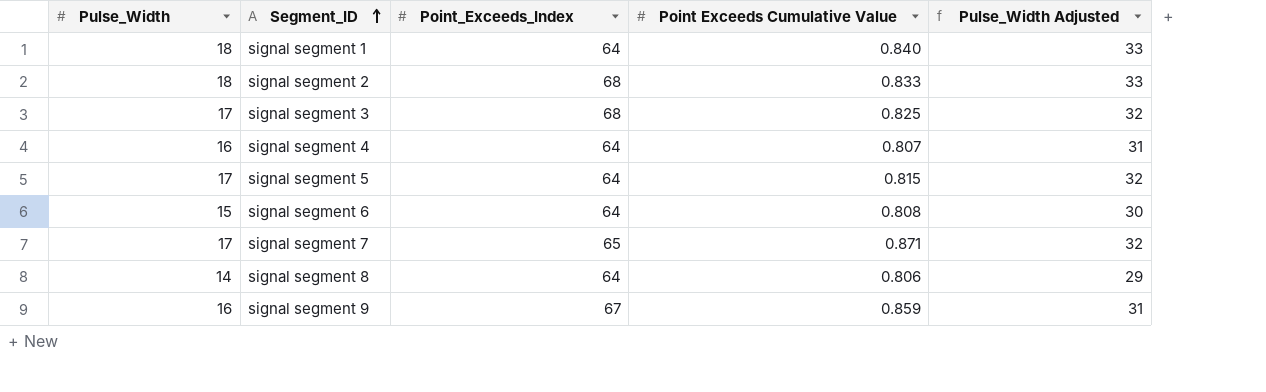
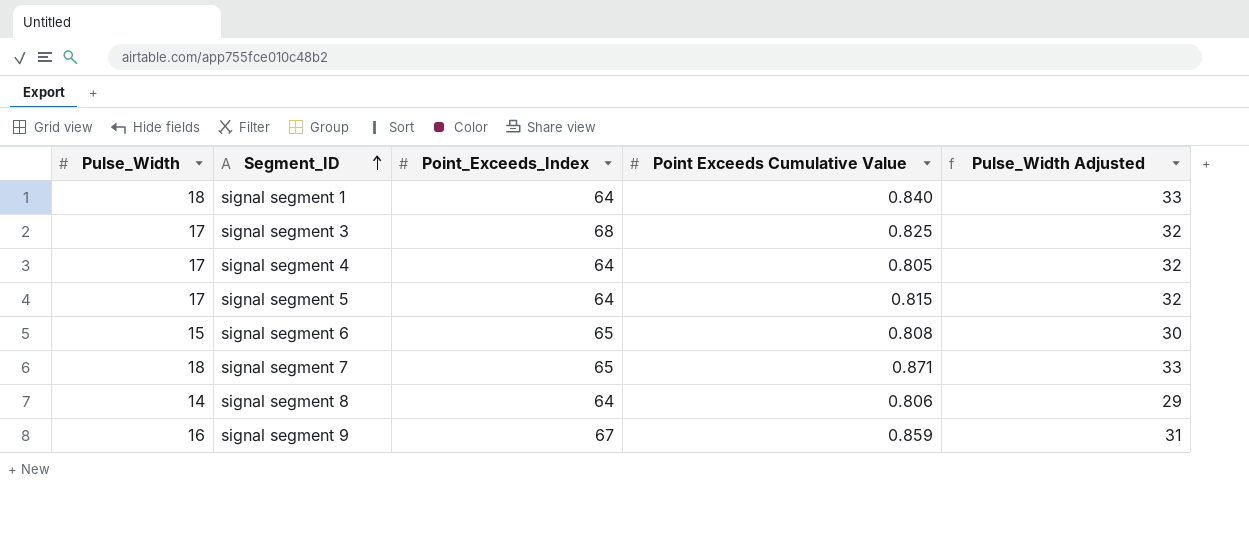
row signal segment 2: 18 | 68 | 0.833 | 33 -> none
signal segment 4 | Pulse_Width: 16 -> 17
signal segment 4 | Point Exceeds Cumulative Value: 0.807 -> 0.805
signal segment 4 | Pulse_Width Adjusted: 31 -> 32
signal segment 6 | Point_Exceeds_Index: 64 -> 65
signal segment 7 | Pulse_Width: 17 -> 18
signal segment 7 | Pulse_Width Adjusted: 32 -> 33

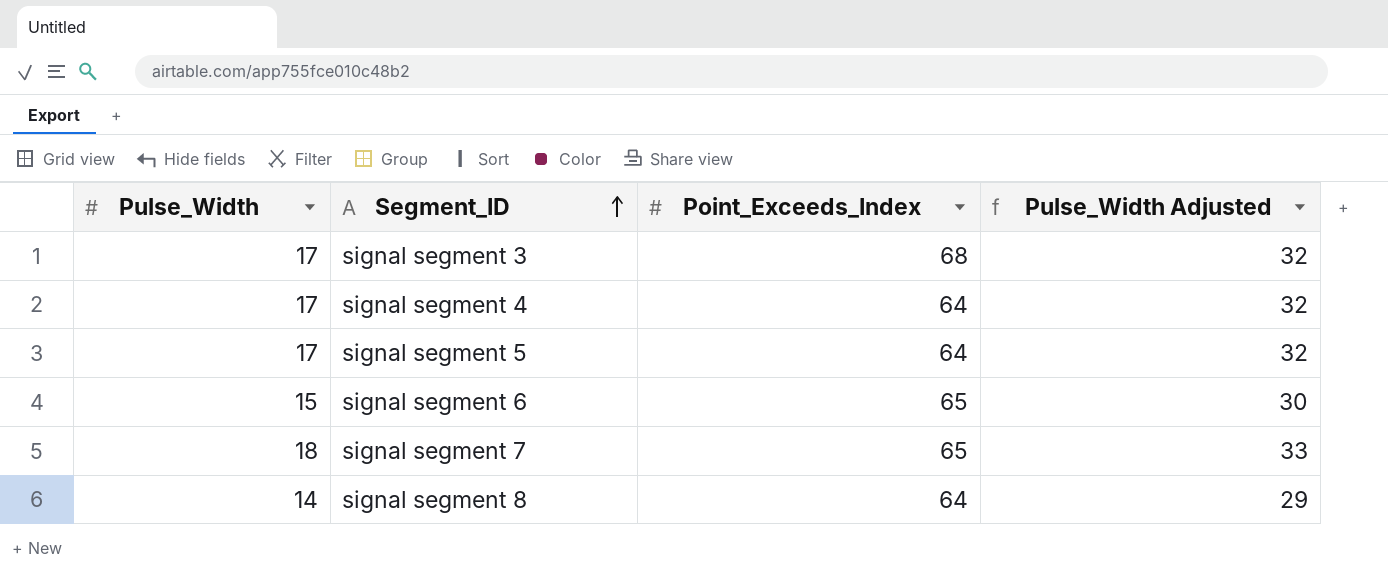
column Point Exceeds Cumulative Value | position: 4 -> none
row signal segment 1: 18 | 64 | 0.840 | 33 -> none
row signal segment 9: 16 | 67 | 0.859 | 31 -> none

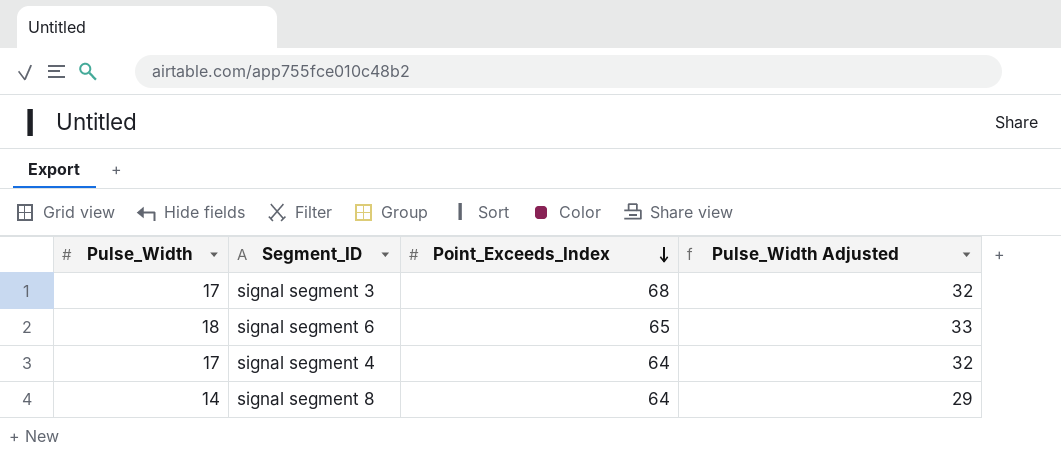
row order: Segment_ID ascending -> Point_Exceeds_Index descending
row signal segment 5: 17 | 64 | 32 -> none
row signal segment 7: 18 | 65 | 33 -> none
signal segment 6 | Pulse_Width: 15 -> 18
signal segment 6 | Pulse_Width Adjusted: 30 -> 33

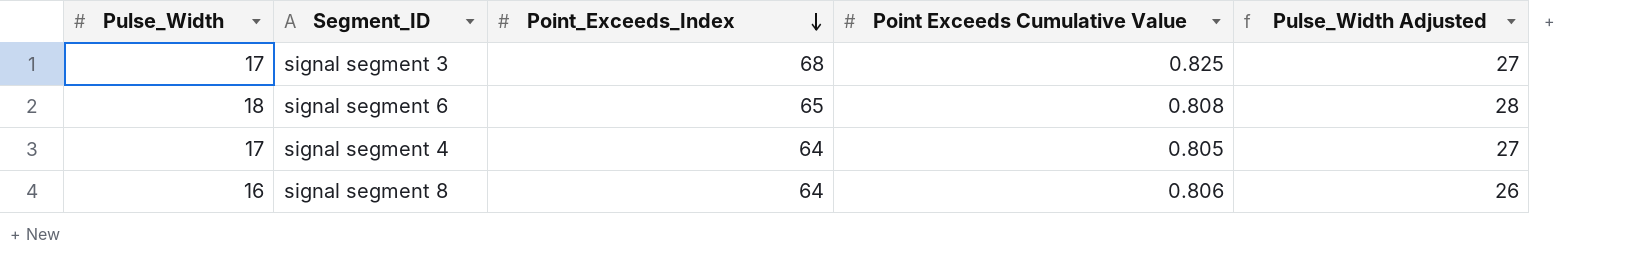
column Point Exceeds Cumulative Value | position: none -> 4
column Pulse_Width Adjusted | formula: [Pulse_Width] + 15 -> [Pulse_Width] + 10
signal segment 8 | Pulse_Width: 14 -> 16

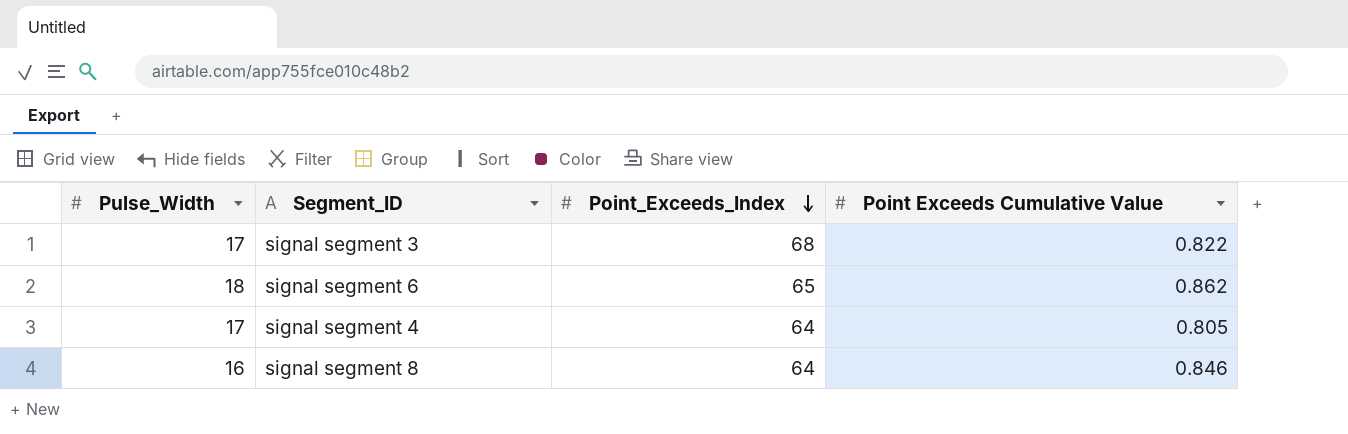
column Pulse_Width Adjusted | formula: [Pulse_Width] + 10 -> none
signal segment 3 | Point Exceeds Cumulative Value: 0.825 -> 0.822
signal segment 6 | Point Exceeds Cumulative Value: 0.808 -> 0.862
signal segment 8 | Point Exceeds Cumulative Value: 0.806 -> 0.846

